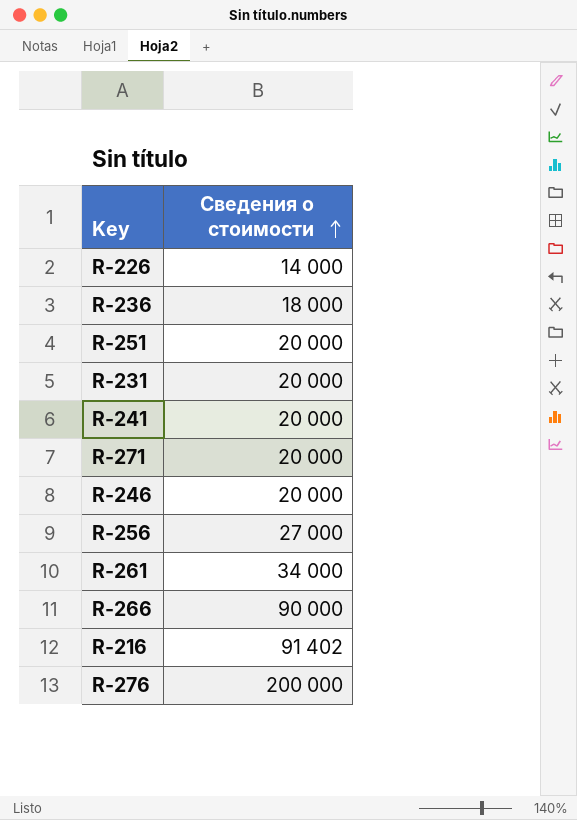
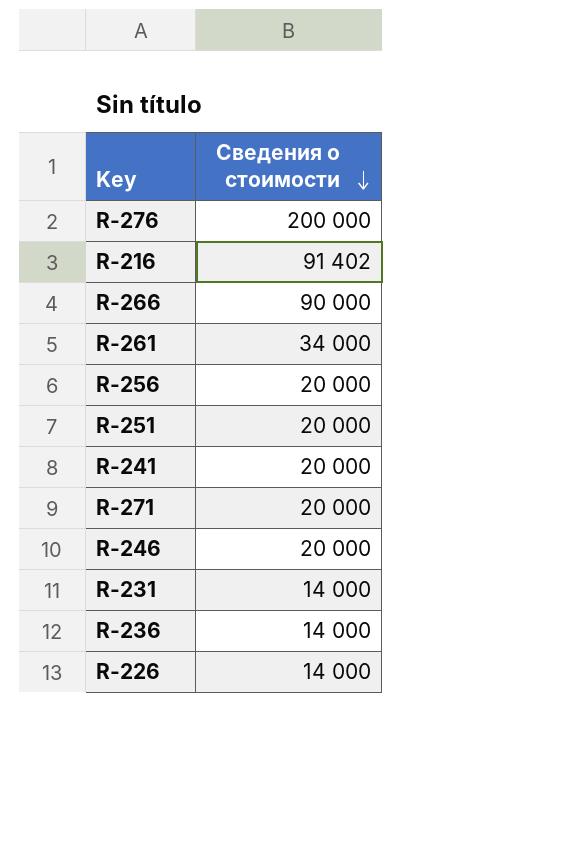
row order: Сведения о стоимости ascending -> Сведения о стоимости descending
R-256 | Сведения о стоимости: 27 000 -> 20 000
R-231 | Сведения о стоимости: 20 000 -> 14 000
R-236 | Сведения о стоимости: 18 000 -> 14 000

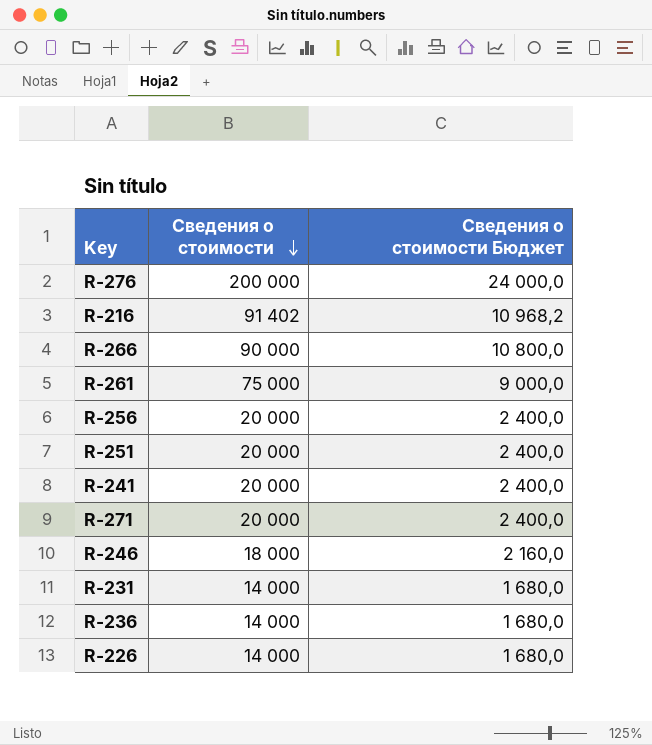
column Сведения о стоимости Бюджет | formula: none -> [Сведения о стоимости] * 0,12
R-261 | Сведения о стоимости: 34 000 -> 75 000
R-246 | Сведения о стоимости: 20 000 -> 18 000

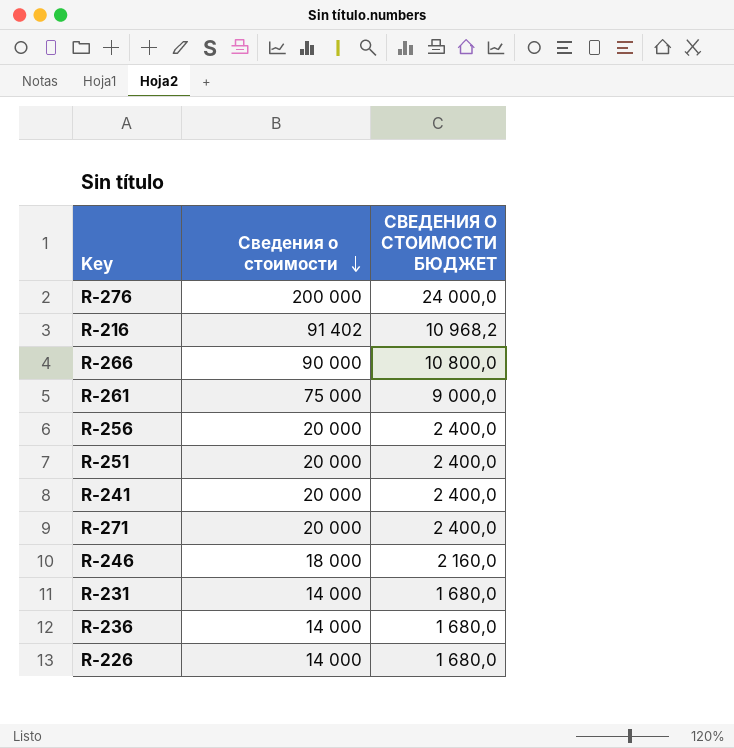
column name: Сведения о стоимости Бюджет -> СВЕДЕНИЯ О СТОИМОСТИ БЮДЖЕТ

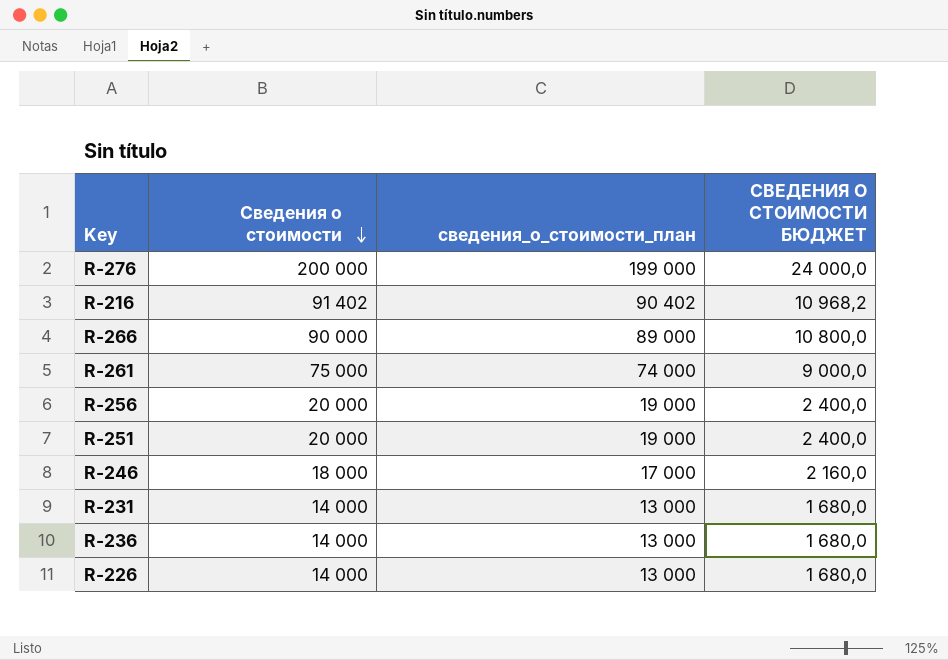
column сведения_о_стоимости_план | formula: none -> [Сведения о стоимости] - 1000
row R-241: 20 000 | 2 400,0 -> none
row R-271: 20 000 | 2 400,0 -> none

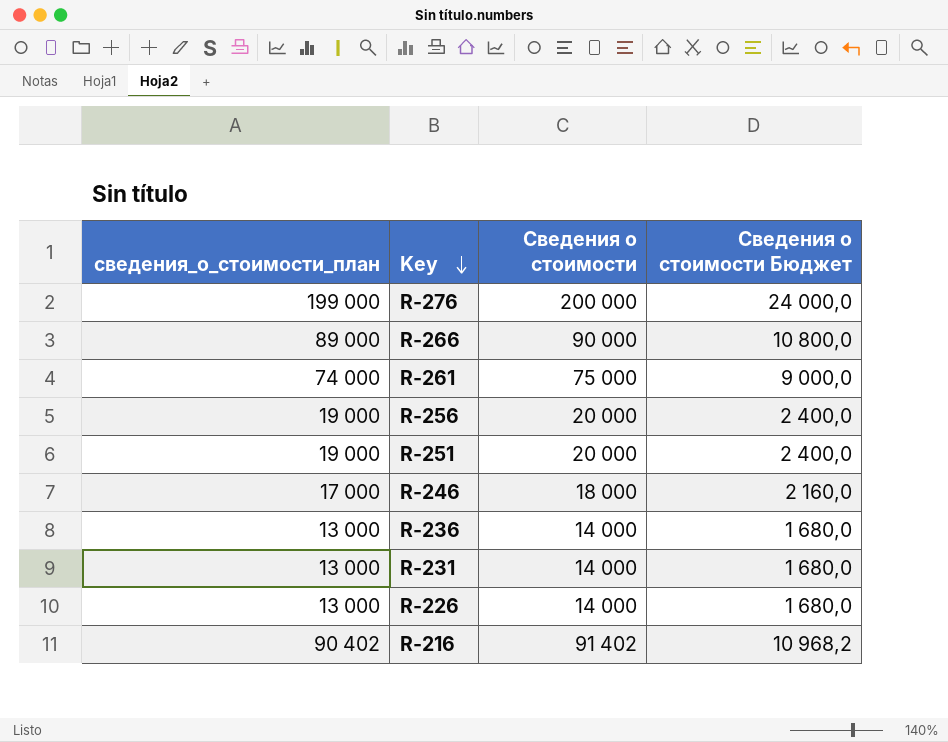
row order: Сведения о стоимости descending -> Key descending
column сведения_о_стоимости_план | position: 3 -> 1
column name: СВЕДЕНИЯ О СТОИМОСТИ БЮДЖЕТ -> Сведения о стоимости Бюджет

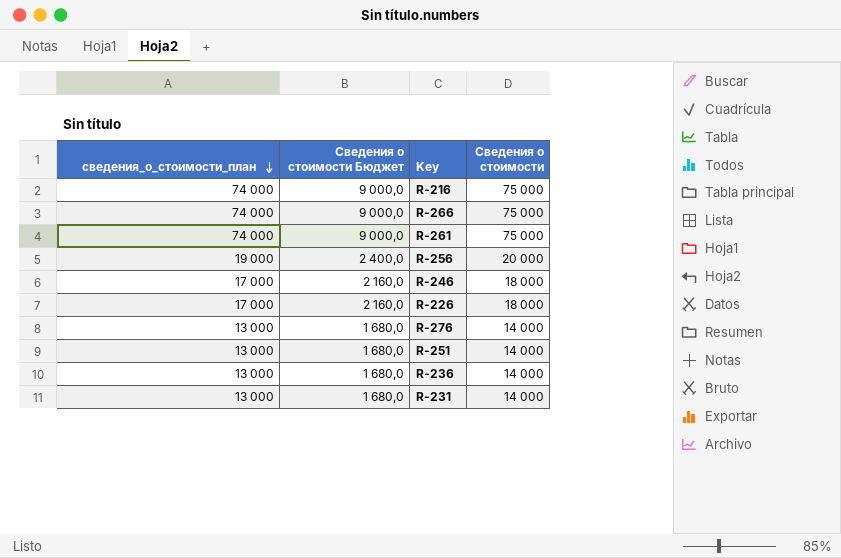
row order: Key descending -> сведения_о_стоимости_план descending
column Сведения о стоимости Бюджет | position: 4 -> 2
R-216 | сведения_о_стоимости_план: 90 402 -> 74 000
R-216 | Сведения о стоимости Бюджет: 10 968,2 -> 9 000,0
R-216 | Сведения о стоимости: 91 402 -> 75 000
R-266 | сведения_о_стоимости_план: 89 000 -> 74 000
R-266 | Сведения о стоимости Бюджет: 10 800,0 -> 9 000,0
R-266 | Сведения о стоимости: 90 000 -> 75 000
R-226 | сведения_о_стоимости_план: 13 000 -> 17 000
R-226 | Сведения о стоимости Бюджет: 1 680,0 -> 2 160,0
R-226 | Сведения о стоимости: 14 000 -> 18 000
R-276 | сведения_о_стоимости_план: 199 000 -> 13 000
R-276 | Сведения о стоимости Бюджет: 24 000,0 -> 1 680,0
R-276 | Сведения о стоимости: 200 000 -> 14 000
R-251 | сведения_о_стоимости_план: 19 000 -> 13 000
R-251 | Сведения о стоимости Бюджет: 2 400,0 -> 1 680,0
R-251 | Сведения о стоимости: 20 000 -> 14 000

